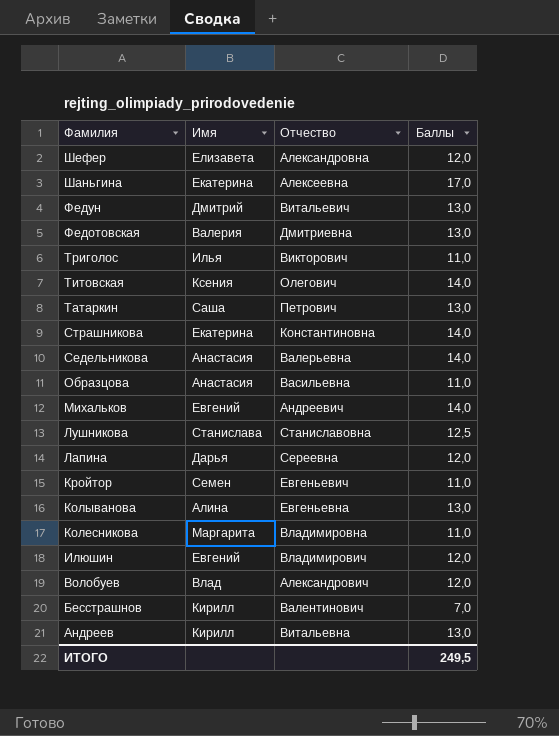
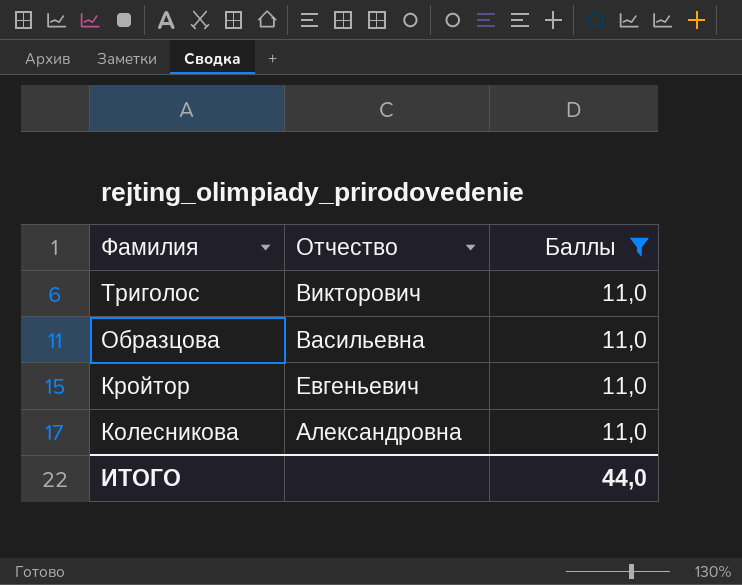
filter: none -> Баллы = 11,0
column Имя | position: 2 -> none
Колесникова | Отчество: Владимировна -> Александровна
ИТОГО | Баллы: 249,5 -> 44,0

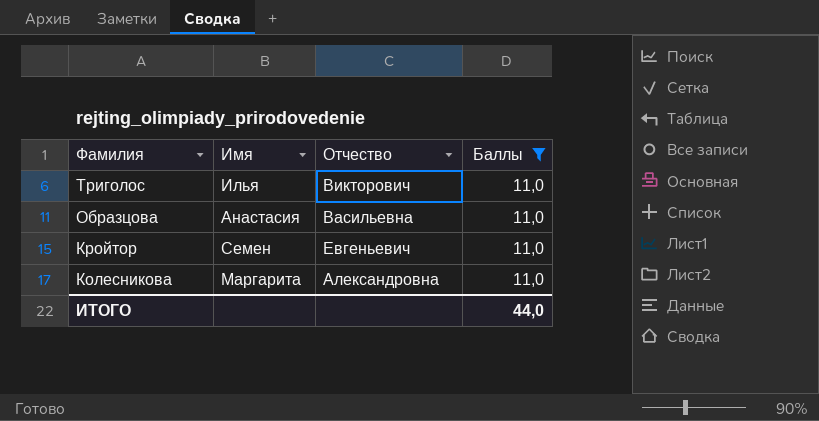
column Имя | position: none -> 2

